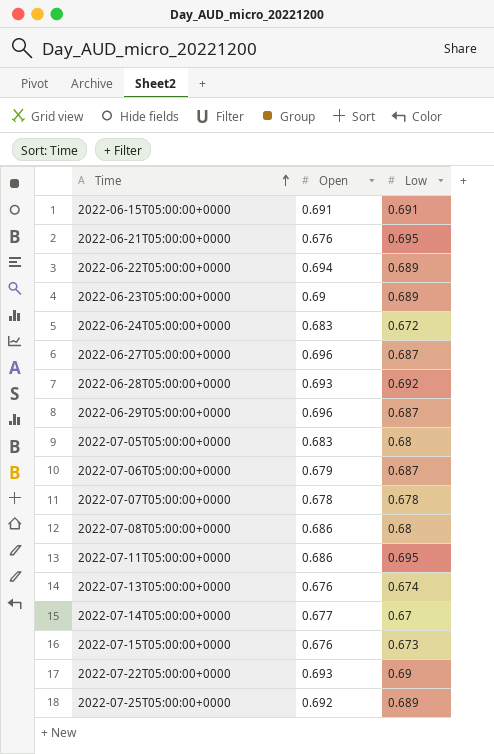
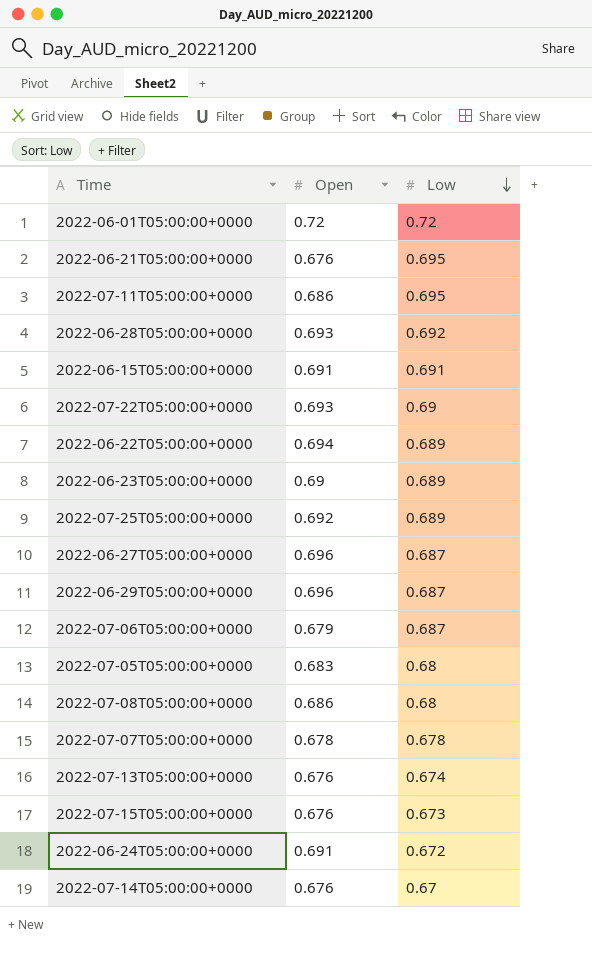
row order: Time ascending -> Low descending
row 2022-06-01T05:00:00+0000: none -> 0.72 | 0.72
2022-06-24T05:00:00+0000 | Open: 0.683 -> 0.691
2022-07-14T05:00:00+0000 | Open: 0.677 -> 0.676

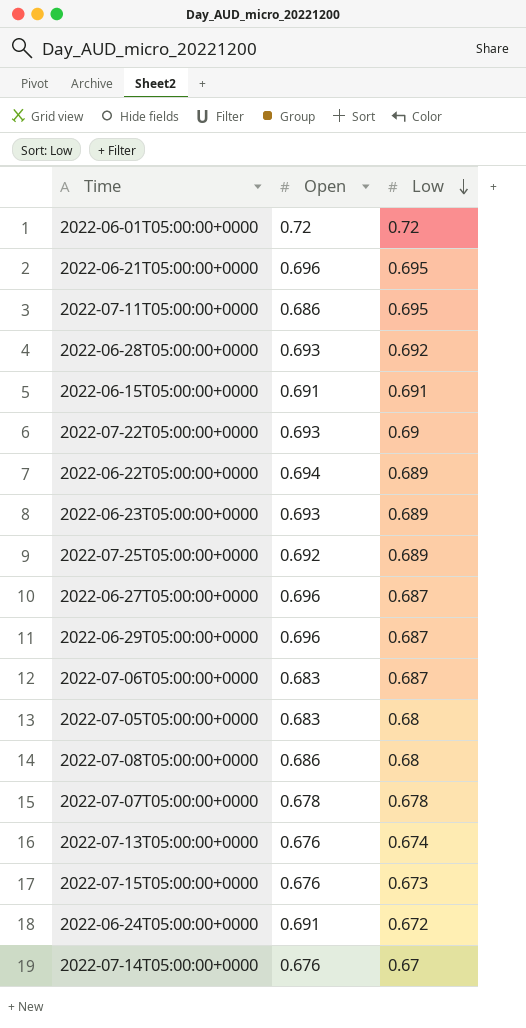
2022-06-21T05:00:00+0000 | Open: 0.676 -> 0.696
2022-06-23T05:00:00+0000 | Open: 0.69 -> 0.693
2022-07-06T05:00:00+0000 | Open: 0.679 -> 0.683

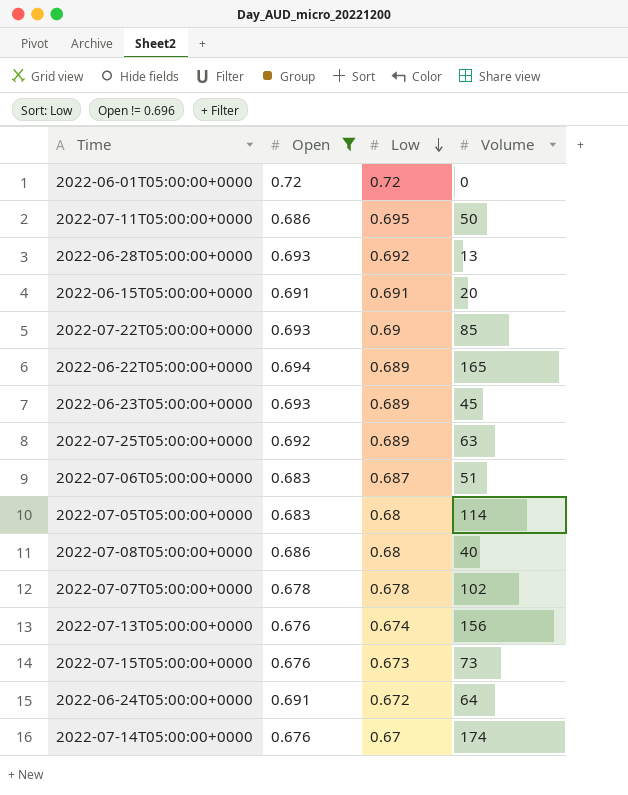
filter: none -> Open != 0.696
column Volume | position: none -> 4

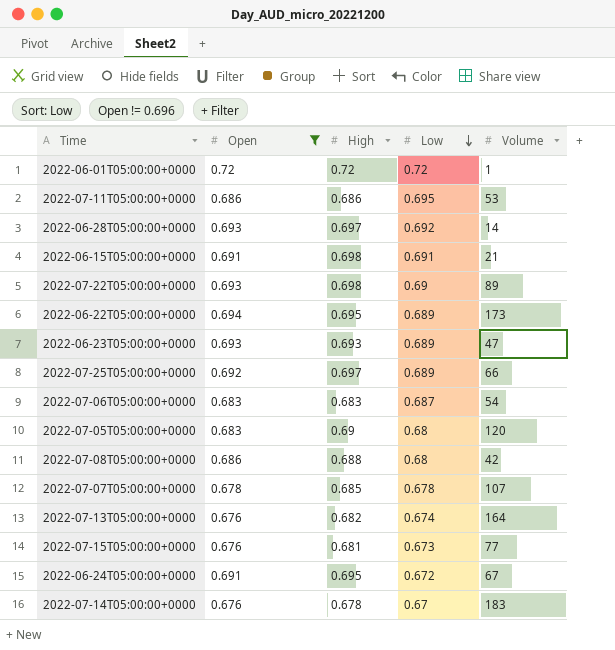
column High | position: none -> 3
2022-06-01T05:00:00+0000 | Volume: 0 -> 1
2022-07-11T05:00:00+0000 | Volume: 50 -> 53
2022-06-28T05:00:00+0000 | Volume: 13 -> 14
2022-06-15T05:00:00+0000 | Volume: 20 -> 21
2022-07-22T05:00:00+0000 | Volume: 85 -> 89
2022-06-22T05:00:00+0000 | Volume: 165 -> 173
2022-06-23T05:00:00+0000 | Volume: 45 -> 47
2022-07-25T05:00:00+0000 | Volume: 63 -> 66
2022-07-06T05:00:00+0000 | Volume: 51 -> 54
2022-07-05T05:00:00+0000 | Volume: 114 -> 120
2022-07-08T05:00:00+0000 | Volume: 40 -> 42
2022-07-07T05:00:00+0000 | Volume: 102 -> 107
2022-07-13T05:00:00+0000 | Volume: 156 -> 164
2022-07-15T05:00:00+0000 | Volume: 73 -> 77
2022-06-24T05:00:00+0000 | Volume: 64 -> 67
2022-07-14T05:00:00+0000 | Volume: 174 -> 183

